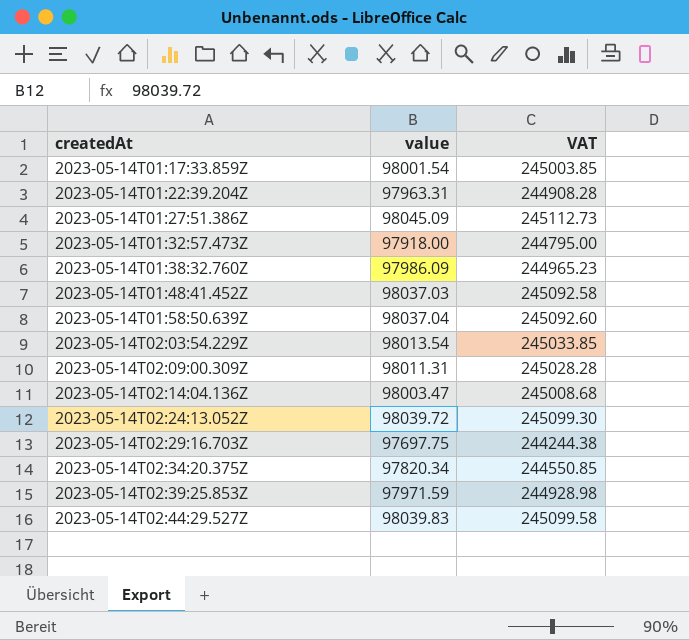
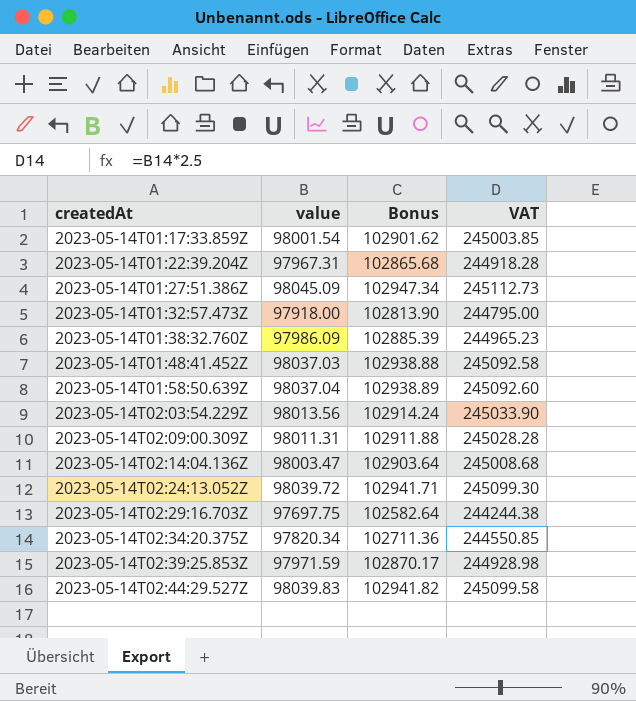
column Bonus | formula: none -> [value] * 1.05
2023-05-14T01:22:39.204Z | value: 97963.31 -> 97967.31
2023-05-14T01:22:39.204Z | VAT: 244908.28 -> 244918.28
2023-05-14T02:03:54.229Z | value: 98013.54 -> 98013.56
2023-05-14T02:03:54.229Z | VAT: 245033.85 -> 245033.90

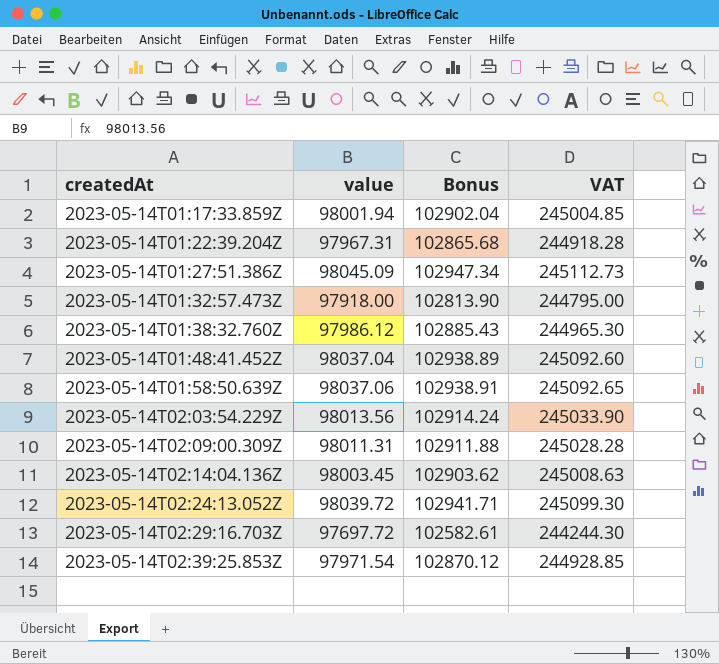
row 2023-05-14T02:34:20.375Z: 97820.34 | 102711.36 | 244550.85 -> none
row 2023-05-14T02:44:29.527Z: 98039.83 | 102941.82 | 245099.58 -> none
2023-05-14T01:17:33.859Z | value: 98001.54 -> 98001.94
2023-05-14T01:17:33.859Z | Bonus: 102901.62 -> 102902.04
2023-05-14T01:17:33.859Z | VAT: 245003.85 -> 245004.85
2023-05-14T01:38:32.760Z | value: 97986.09 -> 97986.12
2023-05-14T01:38:32.760Z | Bonus: 102885.39 -> 102885.43
2023-05-14T01:38:32.760Z | VAT: 244965.23 -> 244965.30
2023-05-14T01:48:41.452Z | value: 98037.03 -> 98037.04
2023-05-14T01:48:41.452Z | Bonus: 102938.88 -> 102938.89
2023-05-14T01:48:41.452Z | VAT: 245092.58 -> 245092.60
2023-05-14T01:58:50.639Z | value: 98037.04 -> 98037.06
2023-05-14T01:58:50.639Z | Bonus: 102938.89 -> 102938.91
2023-05-14T01:58:50.639Z | VAT: 245092.60 -> 245092.65
2023-05-14T02:14:04.136Z | value: 98003.47 -> 98003.45
2023-05-14T02:14:04.136Z | Bonus: 102903.64 -> 102903.62
2023-05-14T02:14:04.136Z | VAT: 245008.68 -> 245008.63
2023-05-14T02:29:16.703Z | value: 97697.75 -> 97697.72
2023-05-14T02:29:16.703Z | Bonus: 102582.64 -> 102582.61
2023-05-14T02:29:16.703Z | VAT: 244244.38 -> 244244.30
2023-05-14T02:39:25.853Z | value: 97971.59 -> 97971.54
2023-05-14T02:39:25.853Z | Bonus: 102870.17 -> 102870.12
2023-05-14T02:39:25.853Z | VAT: 244928.98 -> 244928.85

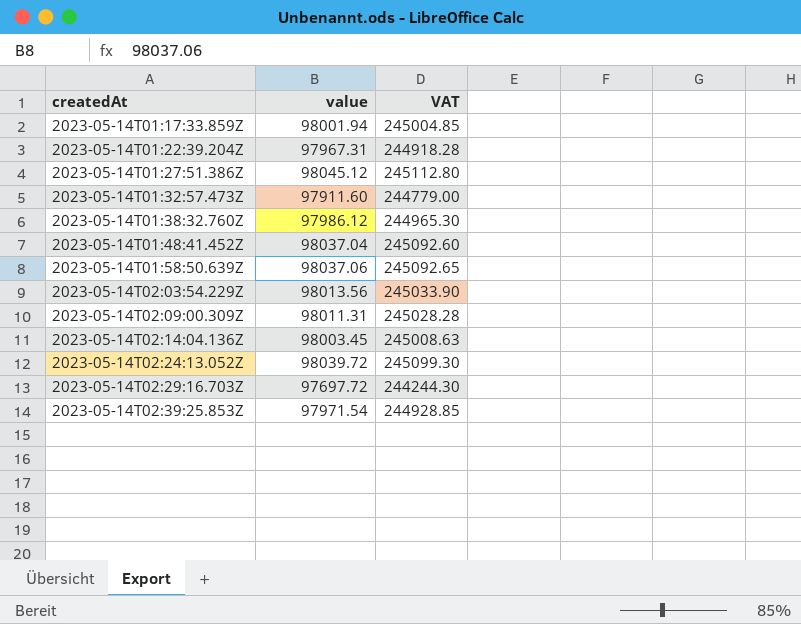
column Bonus | formula: [value] * 1.05 -> none
2023-05-14T01:27:51.386Z | value: 98045.09 -> 98045.12
2023-05-14T01:27:51.386Z | VAT: 245112.73 -> 245112.80
2023-05-14T01:32:57.473Z | value: 97918.00 -> 97911.60
2023-05-14T01:32:57.473Z | VAT: 244795.00 -> 244779.00

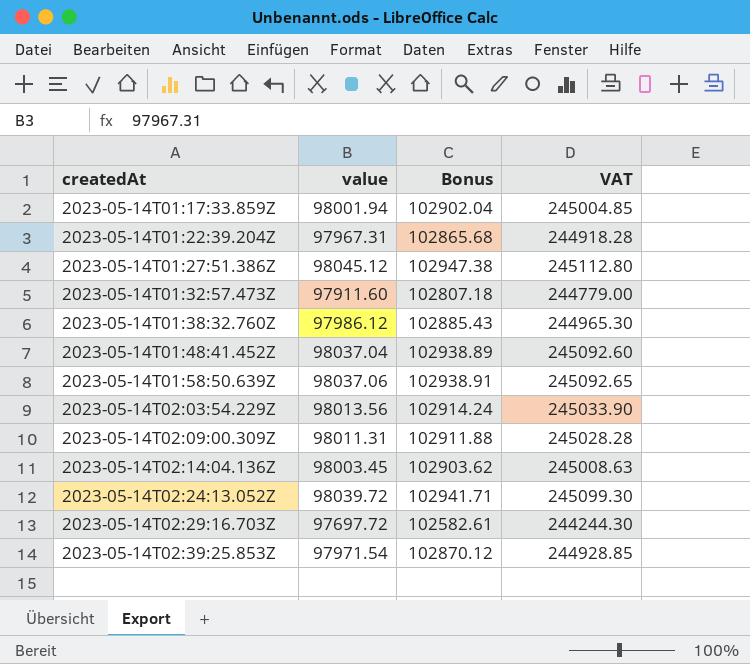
column Bonus | formula: none -> [value] * 1.05

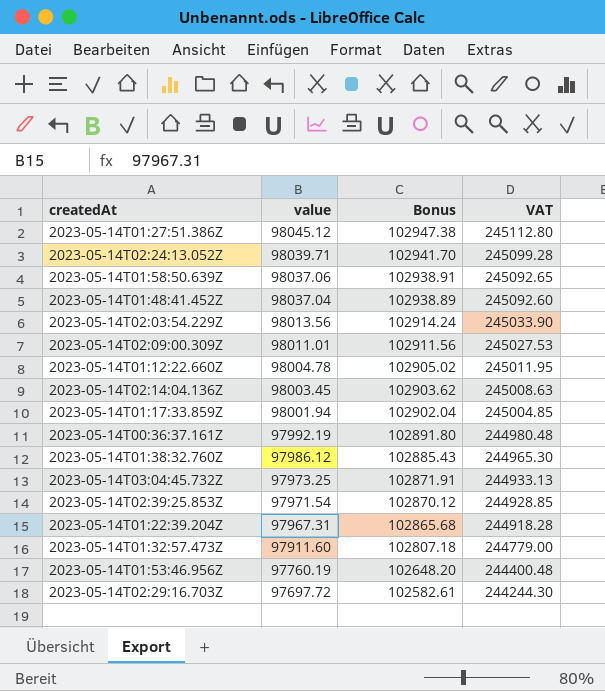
row order: createdAt ascending -> value descending
2023-05-14T02:24:13.052Z | value: 98039.72 -> 98039.71
2023-05-14T02:24:13.052Z | Bonus: 102941.71 -> 102941.70
2023-05-14T02:24:13.052Z | VAT: 245099.30 -> 245099.28
2023-05-14T02:09:00.309Z | value: 98011.31 -> 98011.01
2023-05-14T02:09:00.309Z | Bonus: 102911.88 -> 102911.56
2023-05-14T02:09:00.309Z | VAT: 245028.28 -> 245027.53
row 2023-05-14T01:12:22.660Z: none -> 98004.78 | 102905.02 | 245011.95
row 2023-05-14T00:36:37.161Z: none -> 97992.19 | 102891.80 | 244980.48
row 2023-05-14T03:04:45.732Z: none -> 97973.25 | 102871.91 | 244933.13
row 2023-05-14T01:53:46.956Z: none -> 97760.19 | 102648.20 | 244400.48

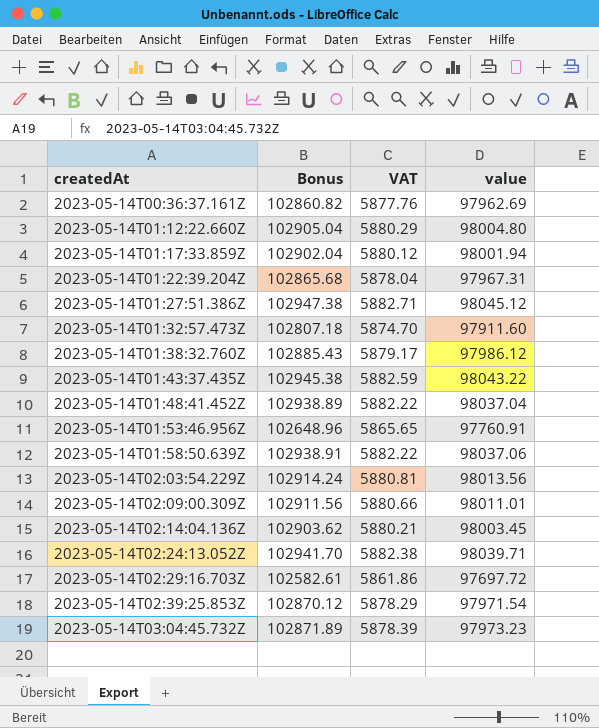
row order: value descending -> createdAt ascending
column VAT | formula: [value] * 2.5 -> [value] * 0.06
column value | position: 2 -> 4
2023-05-14T00:36:37.161Z | Bonus: 102891.80 -> 102860.82
2023-05-14T00:36:37.161Z | value: 97992.19 -> 97962.69
2023-05-14T01:12:22.660Z | Bonus: 102905.02 -> 102905.04
2023-05-14T01:12:22.660Z | value: 98004.78 -> 98004.80
row 2023-05-14T01:43:37.435Z: none -> 102945.38 | 5882.59 | 98043.22
2023-05-14T01:53:46.956Z | Bonus: 102648.20 -> 102648.96
2023-05-14T01:53:46.956Z | value: 97760.19 -> 97760.91
2023-05-14T03:04:45.732Z | Bonus: 102871.91 -> 102871.89
2023-05-14T03:04:45.732Z | value: 97973.25 -> 97973.23

